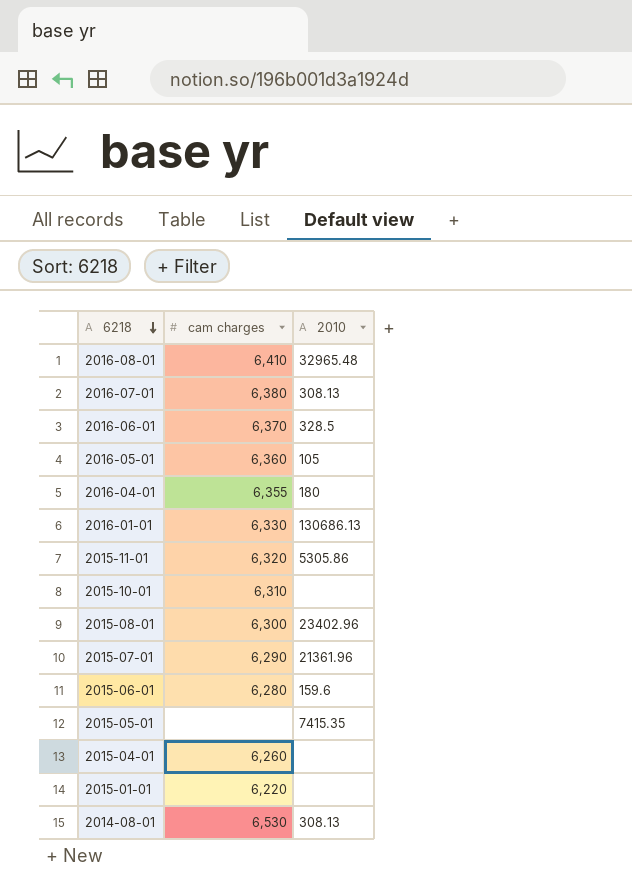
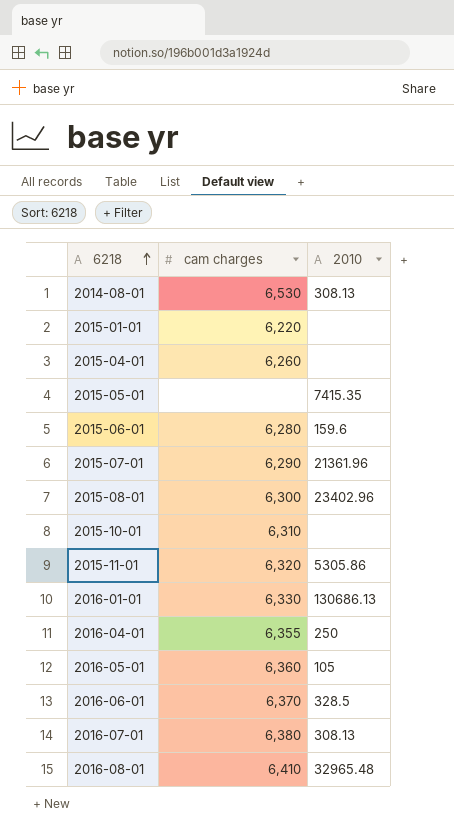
row order: 6218 descending -> 6218 ascending
2016-04-01 | 2010: 180 -> 250

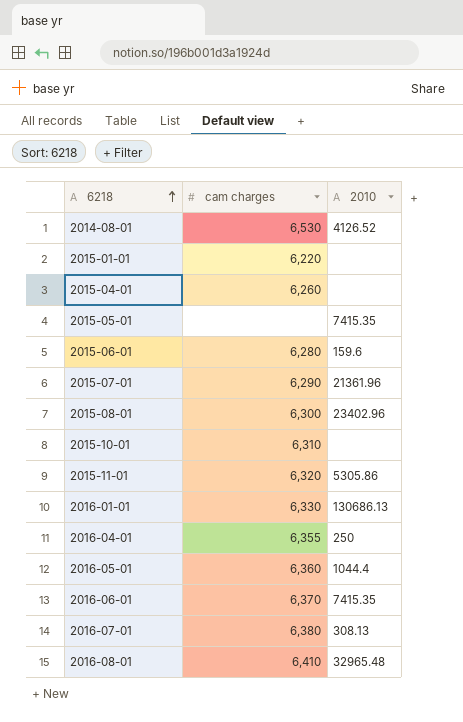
2014-08-01 | 2010: 308.13 -> 4126.52
2016-05-01 | 2010: 105 -> 1044.4
2016-06-01 | 2010: 328.5 -> 7415.35

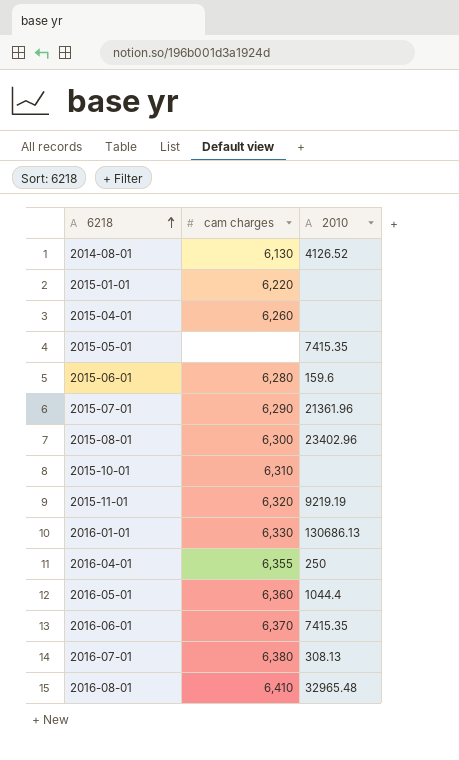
2014-08-01 | cam charges: 6,530 -> 6,130
2015-11-01 | 2010: 5305.86 -> 9219.19

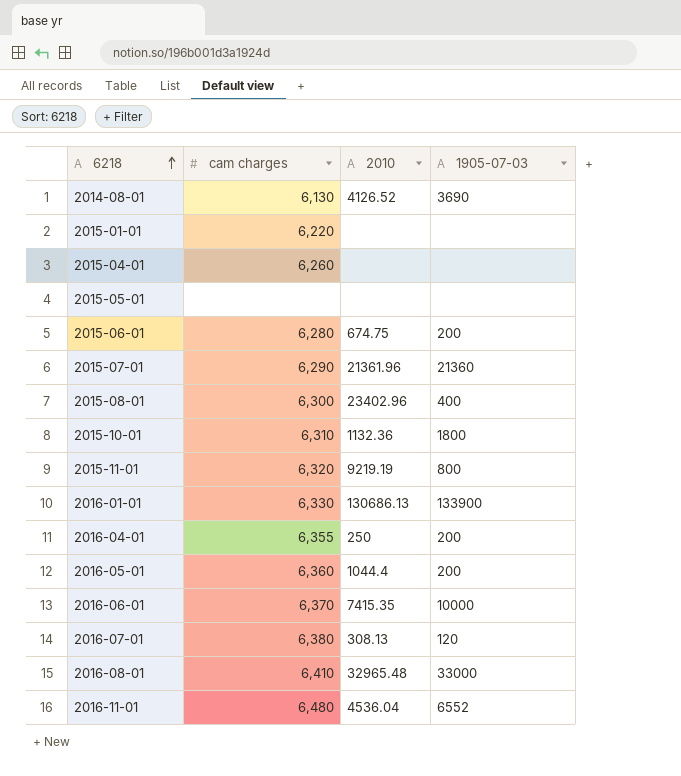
column 1905-07-03 | position: none -> 4
2015-05-01 | 2010: 7415.35 -> none
2015-06-01 | 2010: 159.6 -> 674.75
2015-10-01 | 2010: none -> 1132.36
row 2016-11-01: none -> 6,480 | 4536.04 | 6552

